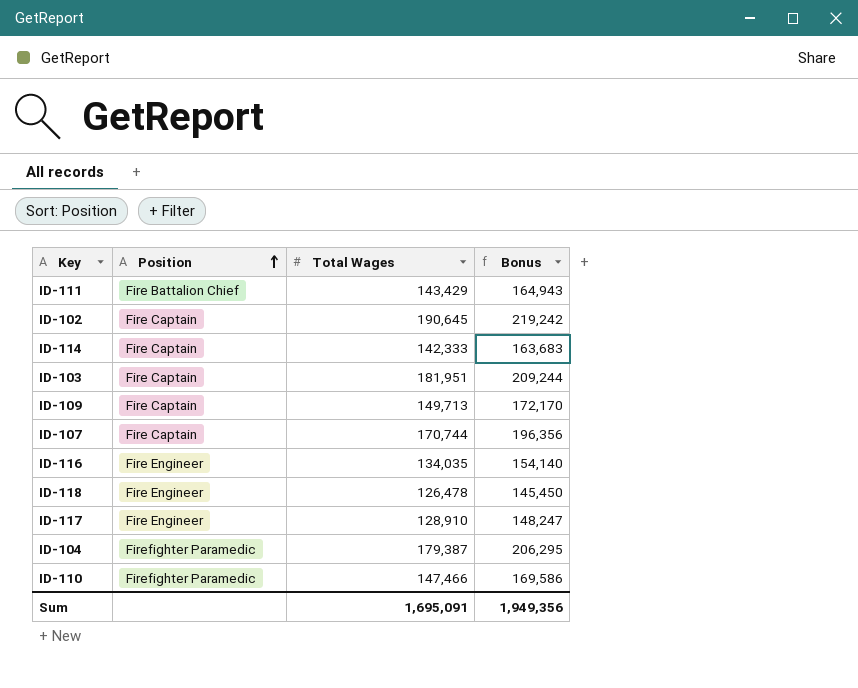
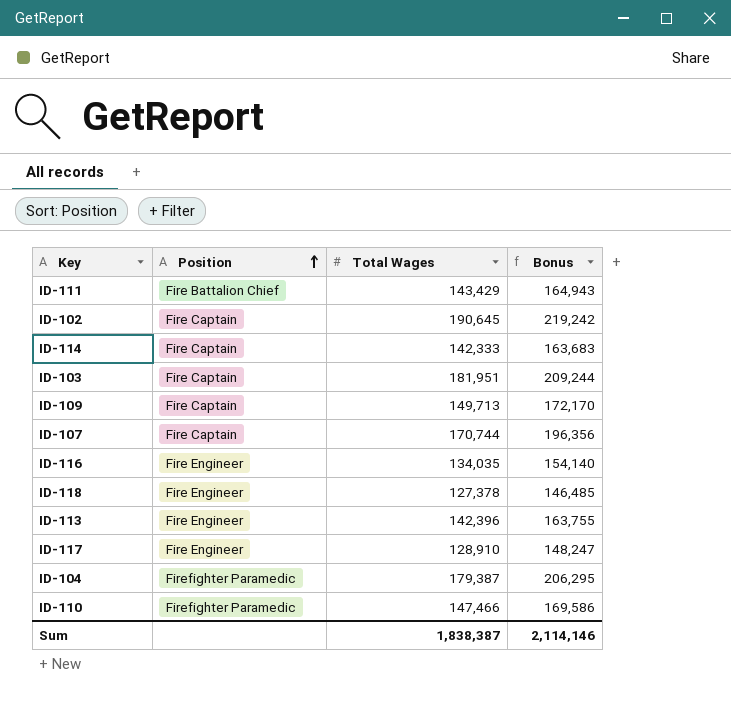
ID-118 | Total Wages: 126,478 -> 127,378
ID-118 | Bonus: 145,450 -> 146,485
row ID-113: none -> Fire Engineer | 142,396 | 163,755
Sum | Total Wages: 1,695,091 -> 1,838,387
Sum | Bonus: 1,949,356 -> 2,114,146

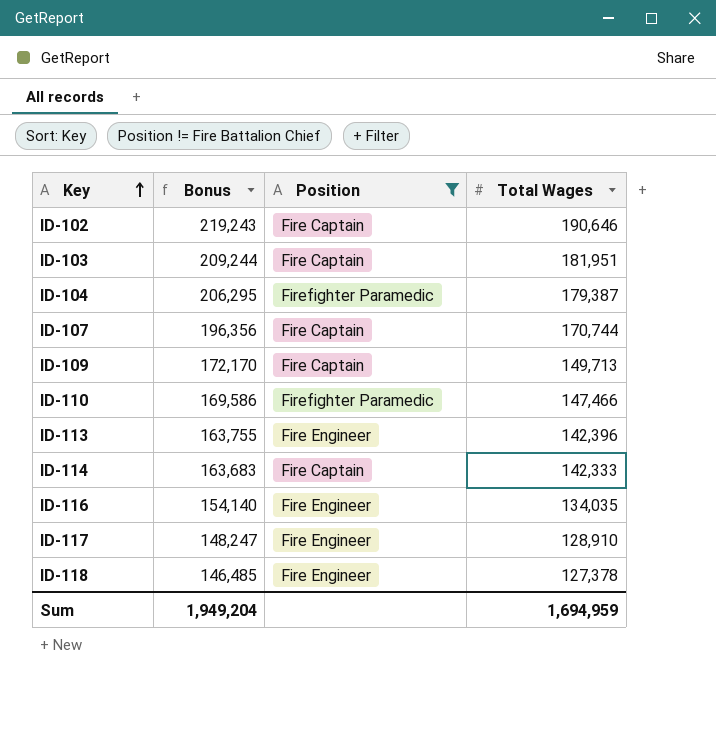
filter: none -> Position != Fire Battalion Chief
row order: Position ascending -> Key ascending
column Bonus | position: 4 -> 2
ID-102 | Bonus: 219,242 -> 219,243
ID-102 | Total Wages: 190,645 -> 190,646
Sum | Bonus: 2,114,146 -> 1,949,204
Sum | Total Wages: 1,838,387 -> 1,694,959

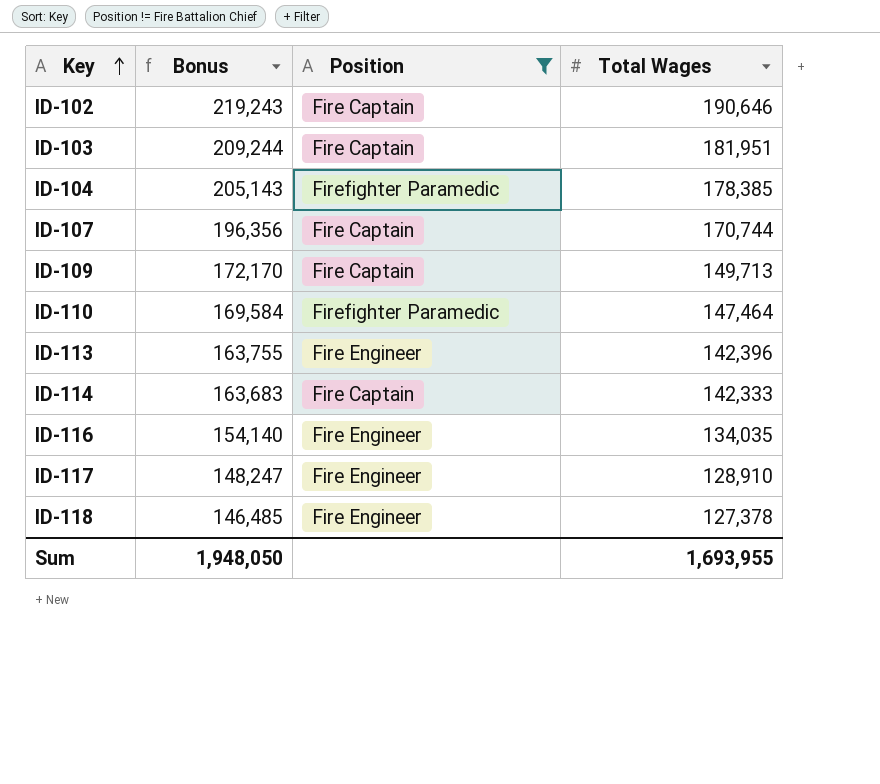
ID-104 | Bonus: 206,295 -> 205,143
ID-104 | Total Wages: 179,387 -> 178,385
ID-110 | Bonus: 169,586 -> 169,584
ID-110 | Total Wages: 147,466 -> 147,464
Sum | Bonus: 1,949,204 -> 1,948,050
Sum | Total Wages: 1,694,959 -> 1,693,955

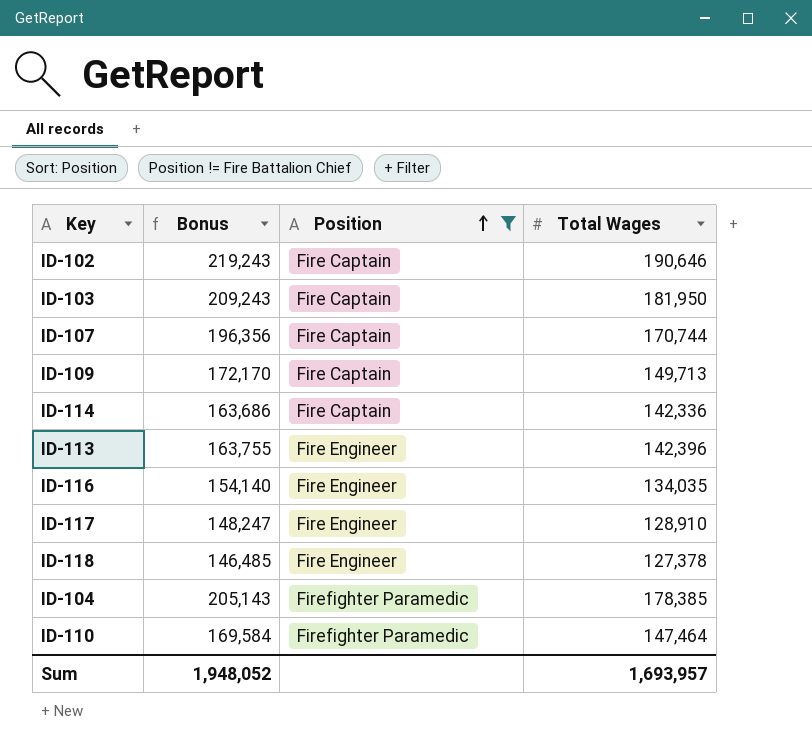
row order: Key ascending -> Position ascending
ID-103 | Bonus: 209,244 -> 209,243
ID-103 | Total Wages: 181,951 -> 181,950
ID-114 | Bonus: 163,683 -> 163,686
ID-114 | Total Wages: 142,333 -> 142,336
Sum | Bonus: 1,948,050 -> 1,948,052
Sum | Total Wages: 1,693,955 -> 1,693,957

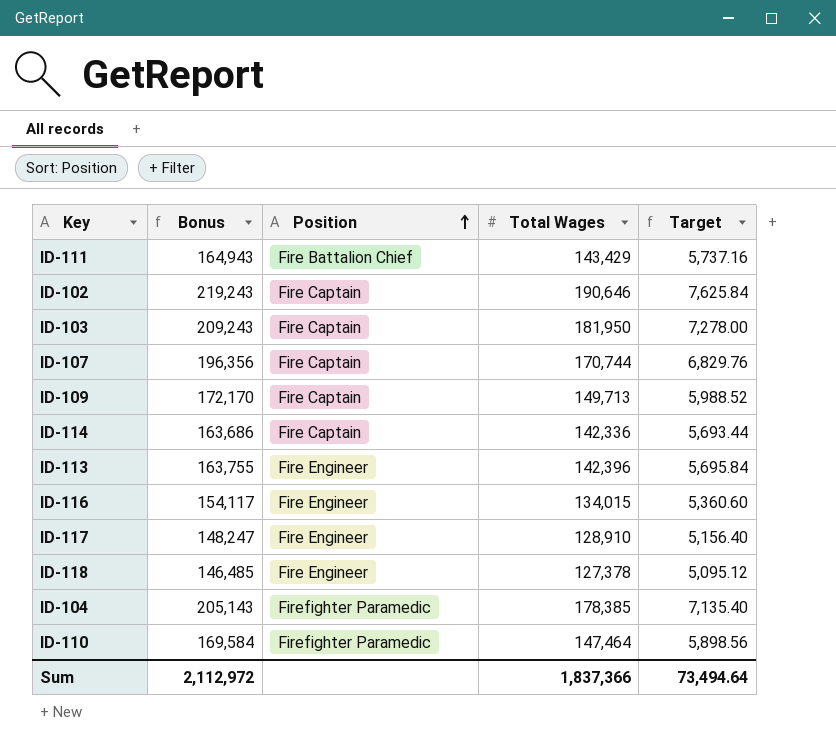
filter: Position != Fire Battalion Chief -> none
column Target | formula: none -> [Total Wages] * 0.04
ID-116 | Bonus: 154,140 -> 154,117
ID-116 | Total Wages: 134,035 -> 134,015
Sum | Bonus: 1,948,052 -> 2,112,972
Sum | Total Wages: 1,693,957 -> 1,837,366

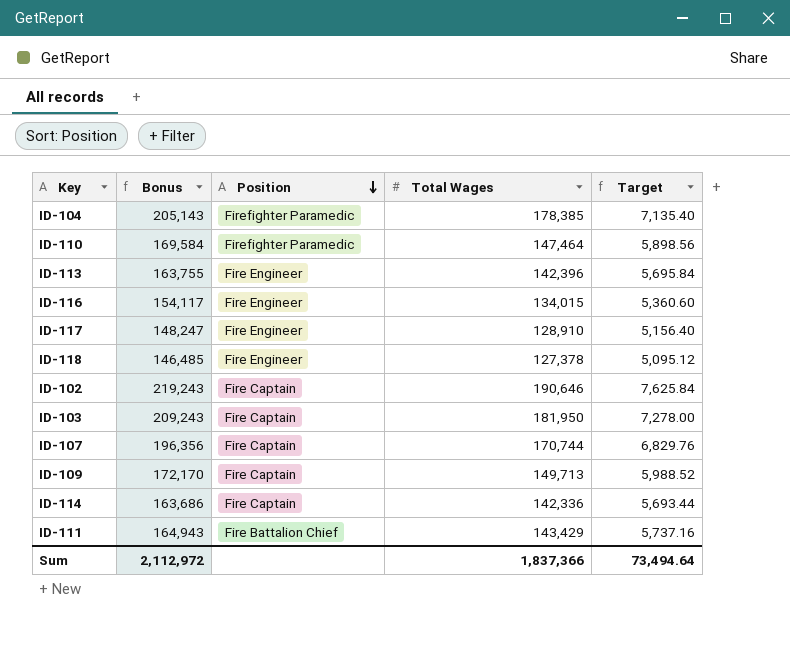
row order: Position ascending -> Position descending

